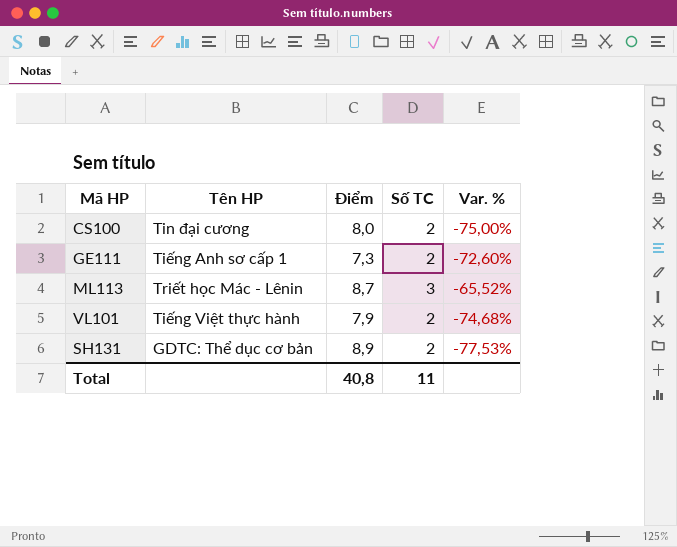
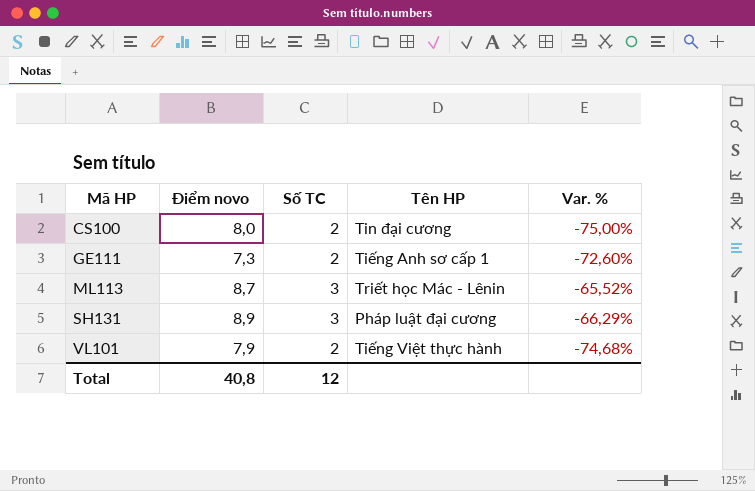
row order: none -> Mã HP ascending
column name: Điểm -> Điểm novo
column Tên HP | position: 2 -> 4
SH131 | Số TC: 2 -> 3
SH131 | Tên HP: GDTC: Thể dục cơ bản -> Pháp luật đại cương
SH131 | Var. %: -77,53% -> -66,29%
Total | Số TC: 11 -> 12

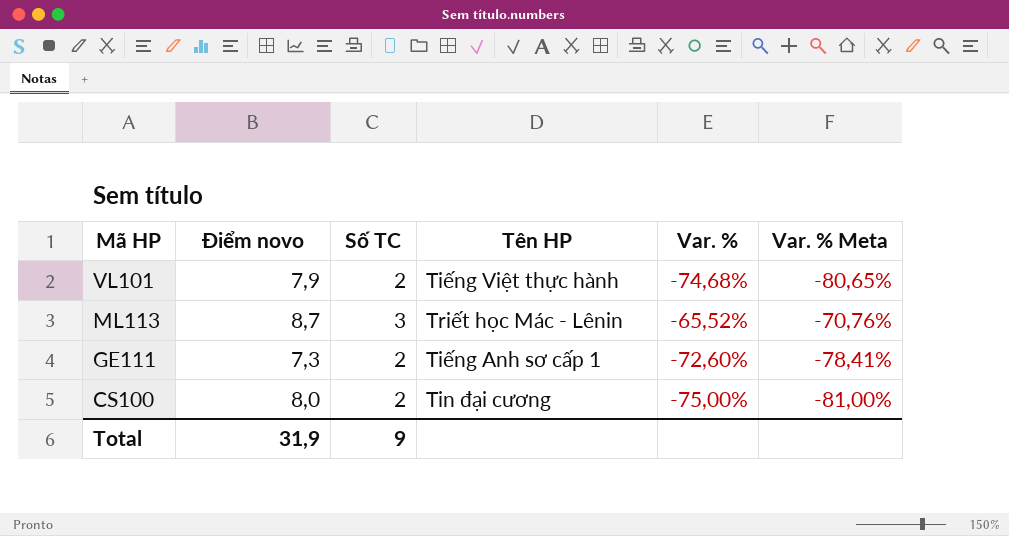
row order: Mã HP ascending -> Mã HP descending
column Var. % Meta | formula: none -> [Var. %] * 1,08
row SH131: 8,9 | 3 | Pháp luật đại cương | -66,29% -> none
Total | Điểm novo: 40,8 -> 31,9
Total | Số TC: 12 -> 9

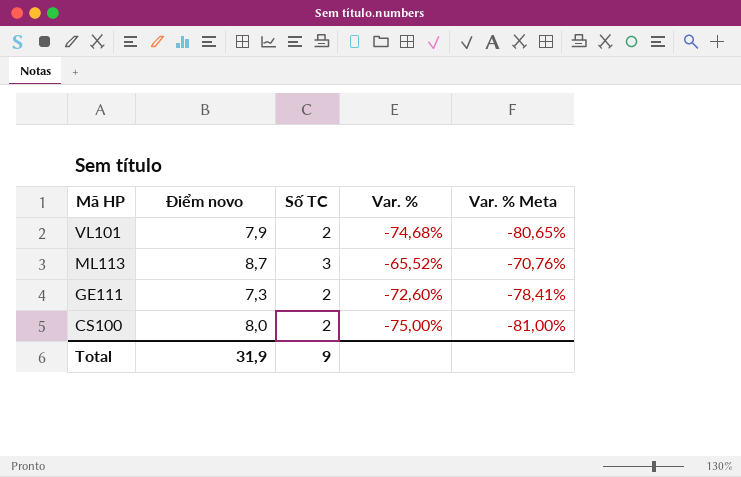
column Tên HP | position: 4 -> none

